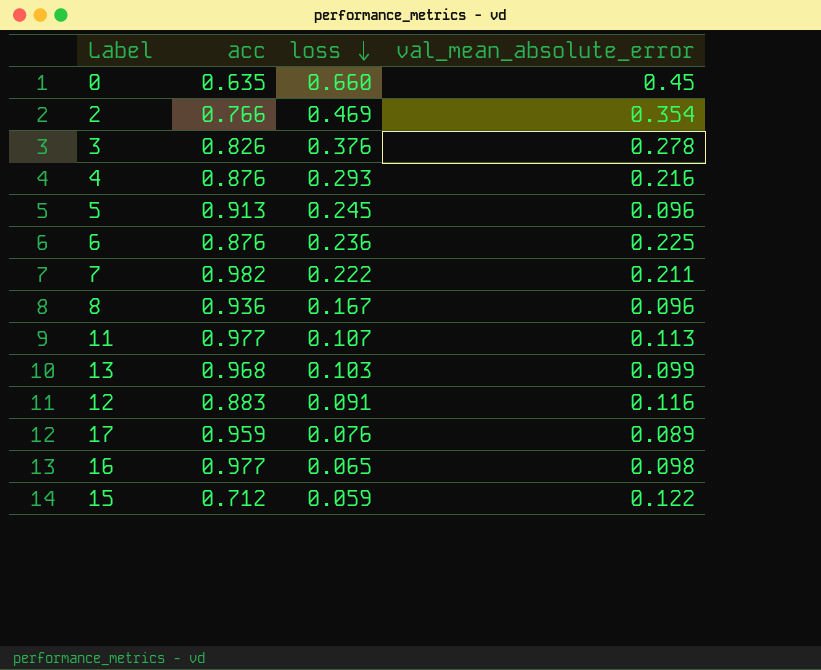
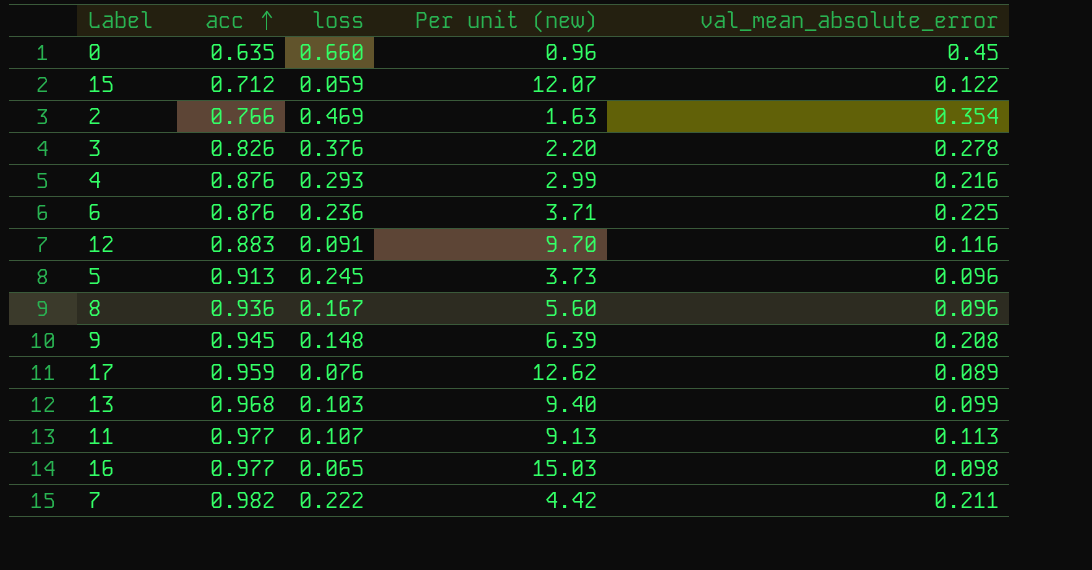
row order: loss descending -> acc ascending
column Per unit (new) | formula: none -> [acc] / [loss]
row 9: none -> 0.945 | 0.148 | 6.39 | 0.208

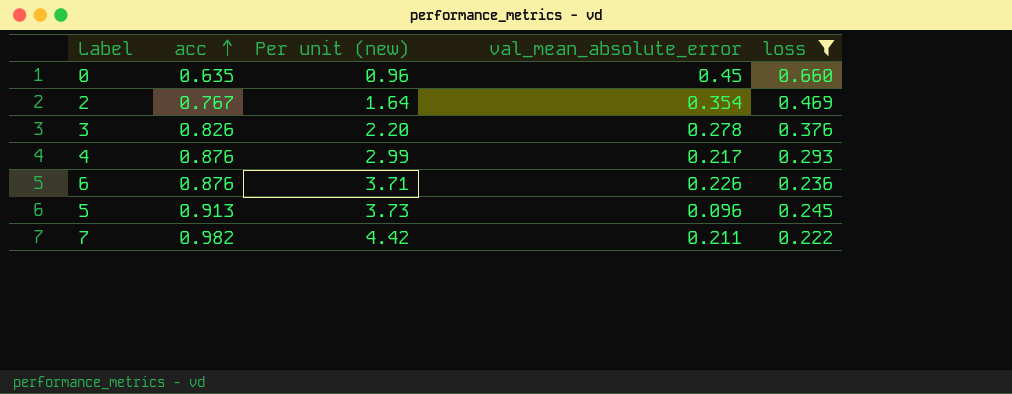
filter: none -> loss >= 0.222
column loss | position: 3 -> 5
2 | acc: 0.766 -> 0.767
2 | Per unit (new): 1.63 -> 1.64
4 | val_mean_absolute_error: 0.216 -> 0.217
6 | val_mean_absolute_error: 0.225 -> 0.226

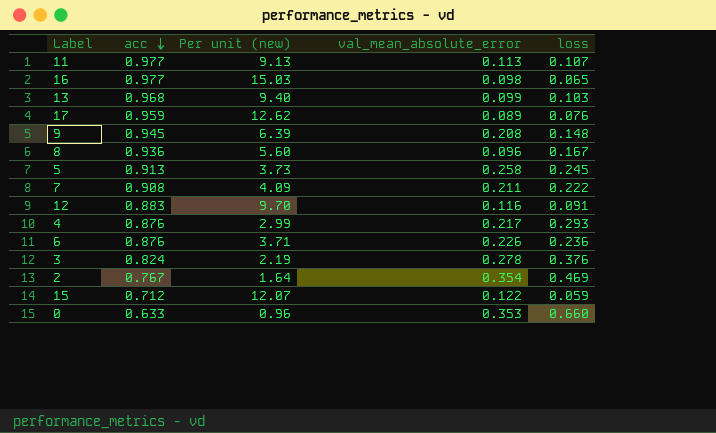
filter: loss >= 0.222 -> none
row order: acc ascending -> acc descending
5 | val_mean_absolute_error: 0.096 -> 0.258
7 | acc: 0.982 -> 0.908
7 | Per unit (new): 4.42 -> 4.09
3 | acc: 0.826 -> 0.824
3 | Per unit (new): 2.20 -> 2.19
0 | acc: 0.635 -> 0.633
0 | val_mean_absolute_error: 0.45 -> 0.353

